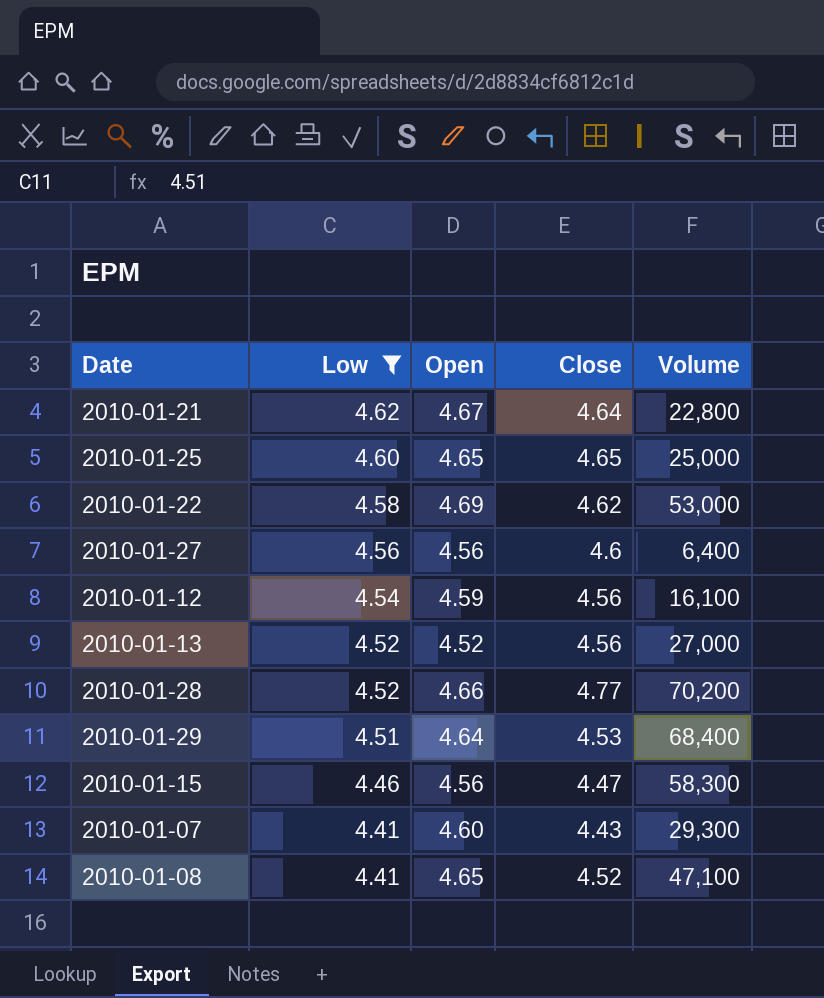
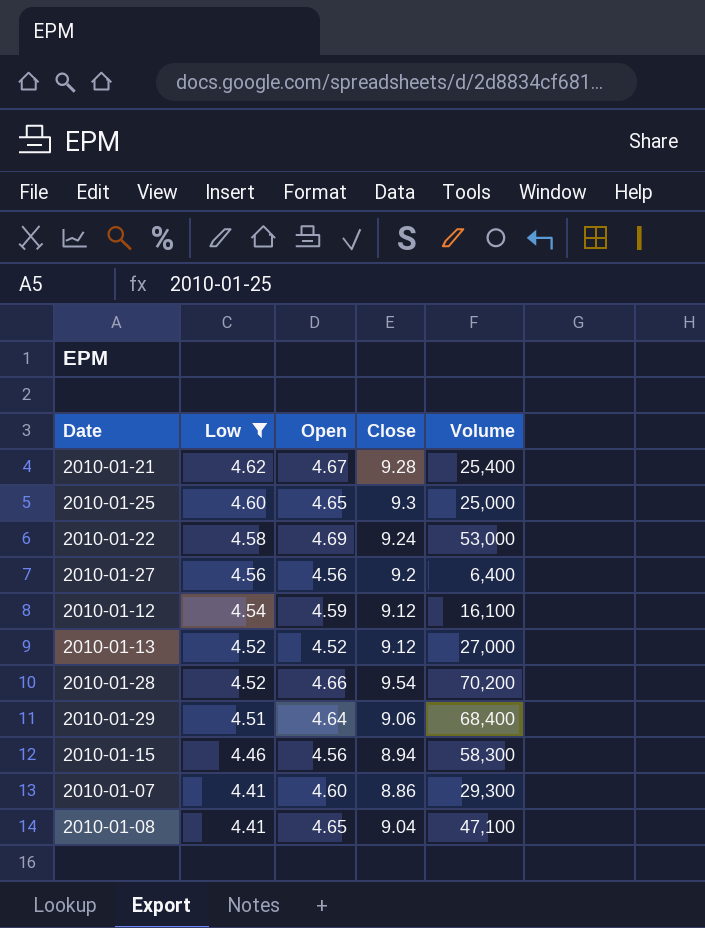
2010-01-21 | Close: 4.64 -> 9.28
2010-01-21 | Volume: 22,800 -> 25,400
2010-01-25 | Close: 4.65 -> 9.3
2010-01-22 | Close: 4.62 -> 9.24
2010-01-27 | Close: 4.6 -> 9.2
2010-01-12 | Close: 4.56 -> 9.12
2010-01-13 | Close: 4.56 -> 9.12
2010-01-28 | Close: 4.77 -> 9.54
2010-01-29 | Close: 4.53 -> 9.06
2010-01-15 | Close: 4.47 -> 8.94
2010-01-07 | Close: 4.43 -> 8.86
2010-01-08 | Close: 4.52 -> 9.04

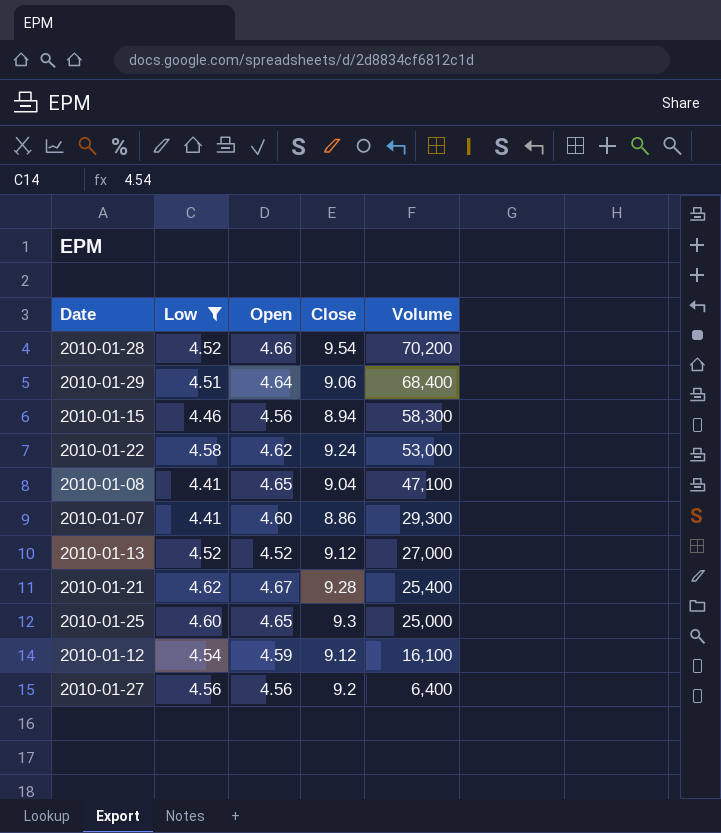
row order: Low descending -> Volume descending
2010-01-22 | Open: 4.69 -> 4.62

